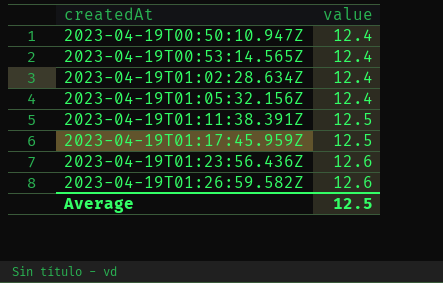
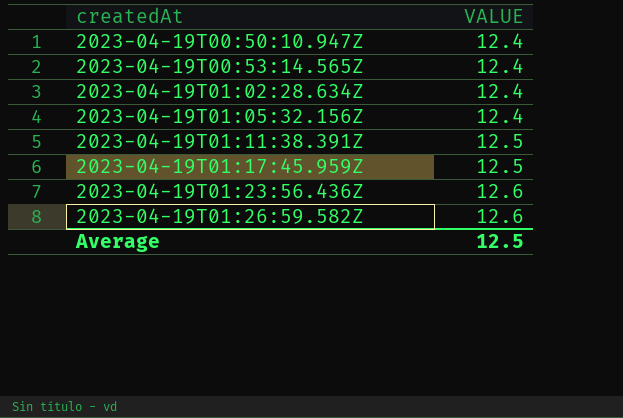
column name: value -> VALUE

